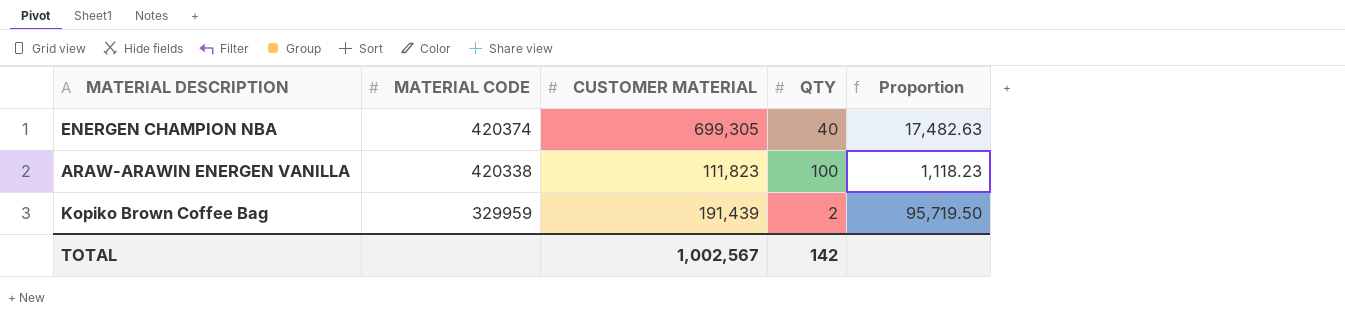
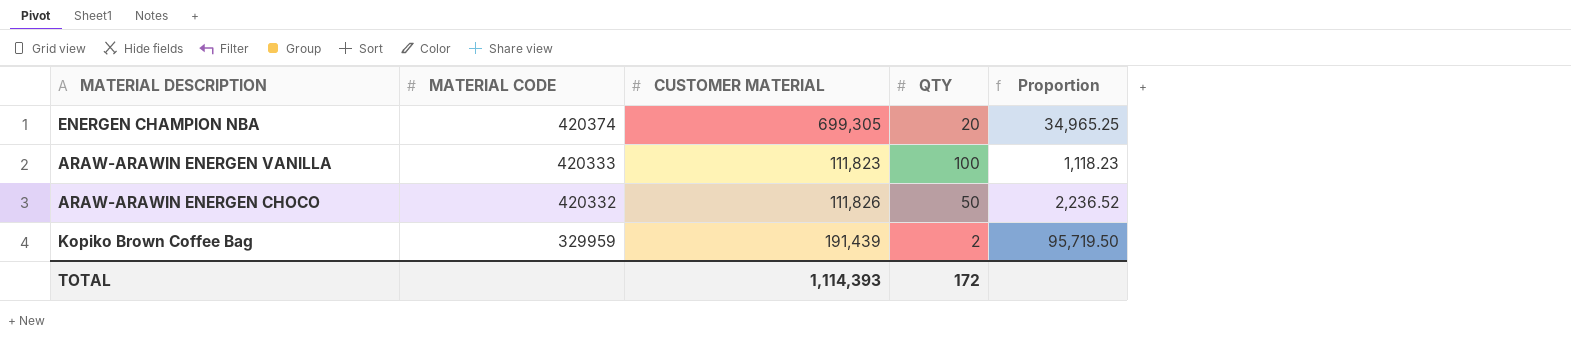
ENERGEN CHAMPION NBA | QTY: 40 -> 20
ENERGEN CHAMPION NBA | Proportion: 17,482.63 -> 34,965.25
ARAW-ARAWIN ENERGEN VANILLA | MATERIAL CODE: 420338 -> 420333
row ARAW-ARAWIN ENERGEN CHOCO: none -> 420332 | 111,826 | 50 | 2,236.52
TOTAL | CUSTOMER MATERIAL: 1,002,567 -> 1,114,393
TOTAL | QTY: 142 -> 172

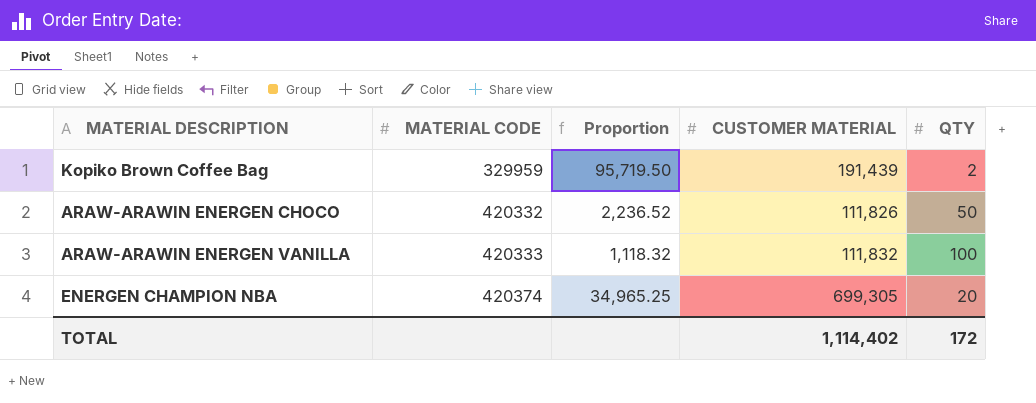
row order: MATERIAL CODE descending -> MATERIAL CODE ascending
column Proportion | position: 5 -> 3
ARAW-ARAWIN ENERGEN VANILLA | Proportion: 1,118.23 -> 1,118.32
ARAW-ARAWIN ENERGEN VANILLA | CUSTOMER MATERIAL: 111,823 -> 111,832
TOTAL | CUSTOMER MATERIAL: 1,114,393 -> 1,114,402

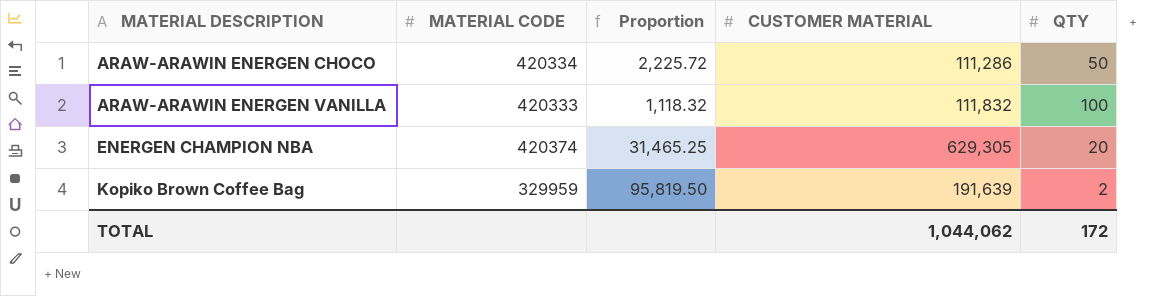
row order: MATERIAL CODE ascending -> MATERIAL DESCRIPTION ascending
ARAW-ARAWIN ENERGEN CHOCO | MATERIAL CODE: 420332 -> 420334
ARAW-ARAWIN ENERGEN CHOCO | Proportion: 2,236.52 -> 2,225.72
ARAW-ARAWIN ENERGEN CHOCO | CUSTOMER MATERIAL: 111,826 -> 111,286
ENERGEN CHAMPION NBA | Proportion: 34,965.25 -> 31,465.25
ENERGEN CHAMPION NBA | CUSTOMER MATERIAL: 699,305 -> 629,305
Kopiko Brown Coffee Bag | Proportion: 95,719.50 -> 95,819.50
Kopiko Brown Coffee Bag | CUSTOMER MATERIAL: 191,439 -> 191,639
TOTAL | CUSTOMER MATERIAL: 1,114,402 -> 1,044,062

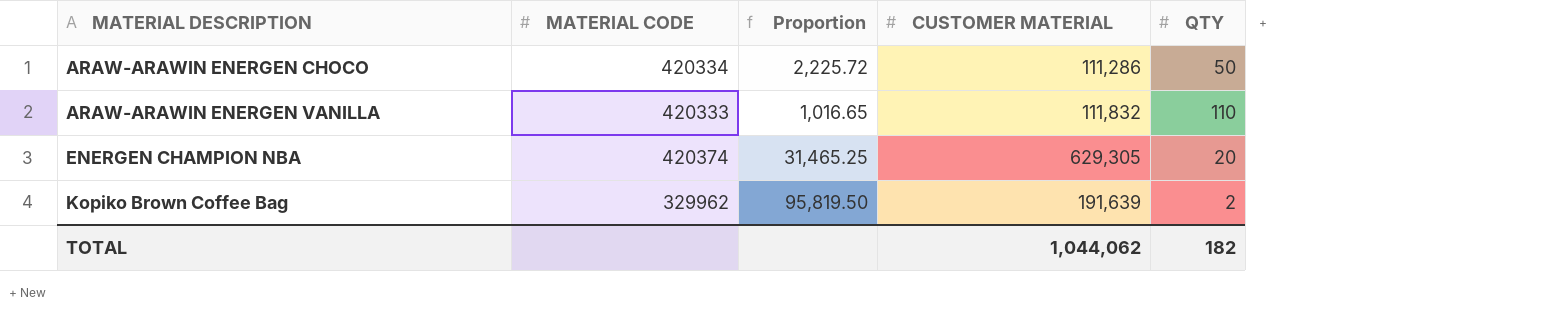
ARAW-ARAWIN ENERGEN VANILLA | Proportion: 1,118.32 -> 1,016.65
ARAW-ARAWIN ENERGEN VANILLA | QTY: 100 -> 110
Kopiko Brown Coffee Bag | MATERIAL CODE: 329959 -> 329962
TOTAL | QTY: 172 -> 182

